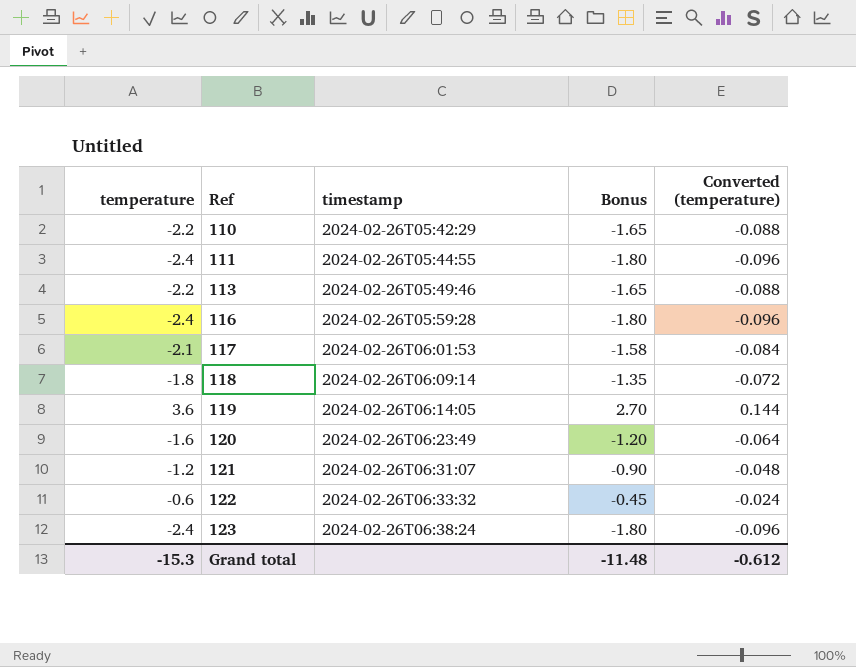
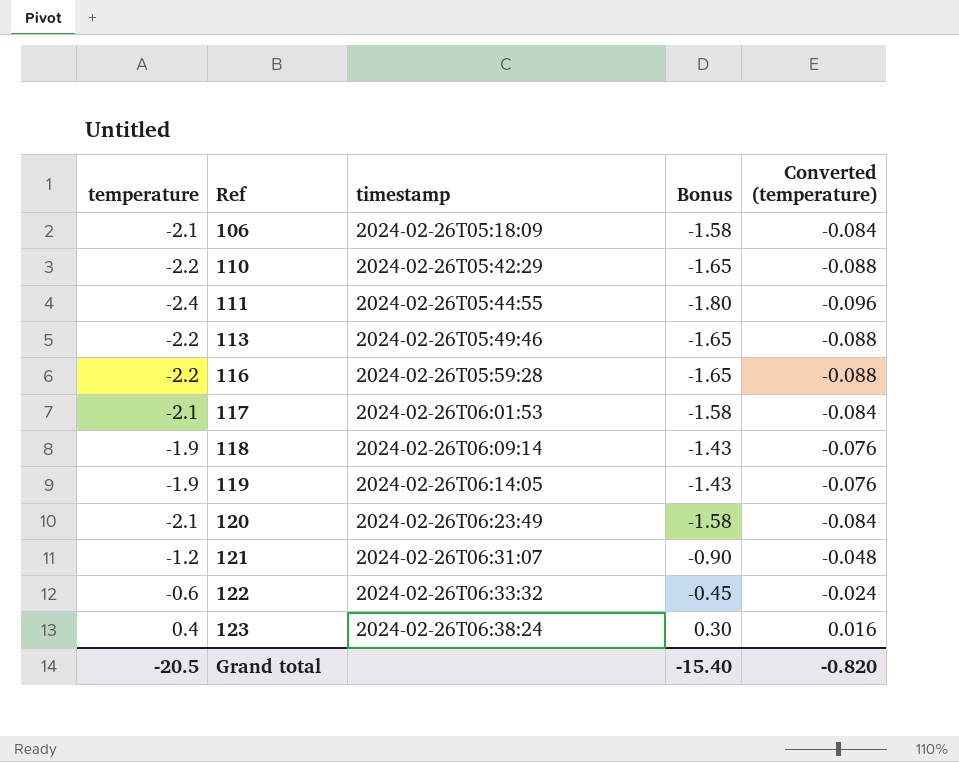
row 106: none -> -2.1 | 2024-02-26T05:18:09 | -1.58 | -0.084
116 | temperature: -2.4 -> -2.2
116 | Bonus: -1.80 -> -1.65
116 | Converted (temperature): -0.096 -> -0.088
118 | temperature: -1.8 -> -1.9
118 | Bonus: -1.35 -> -1.43
118 | Converted (temperature): -0.072 -> -0.076
119 | temperature: 3.6 -> -1.9
119 | Bonus: 2.70 -> -1.43
119 | Converted (temperature): 0.144 -> -0.076
120 | temperature: -1.6 -> -2.1
120 | Bonus: -1.20 -> -1.58
120 | Converted (temperature): -0.064 -> -0.084
123 | temperature: -2.4 -> 0.4
123 | Bonus: -1.80 -> 0.30
123 | Converted (temperature): -0.096 -> 0.016
Grand total | temperature: -15.3 -> -20.5
Grand total | Bonus: -11.48 -> -15.40
Grand total | Converted (temperature): -0.612 -> -0.820

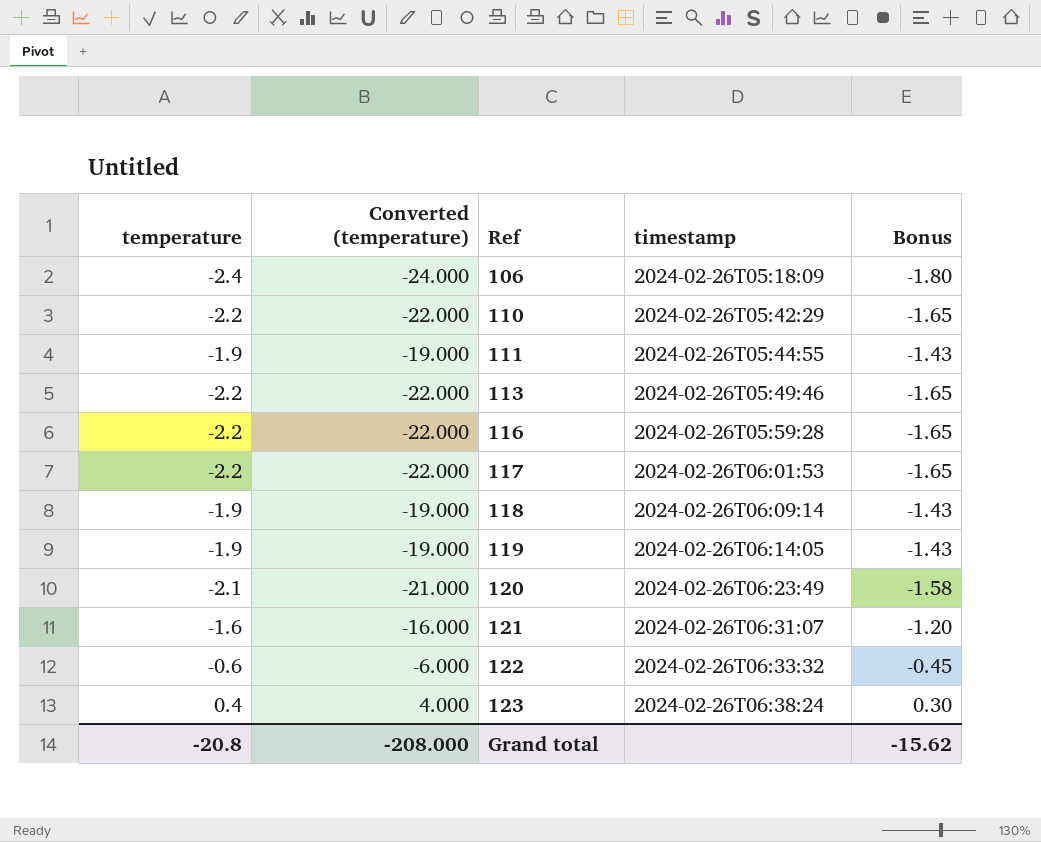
column Converted (temperature) | formula: [temperature] * 0.04 -> [temperature] * 10
column Converted (temperature) | position: 5 -> 2
106 | temperature: -2.1 -> -2.4
106 | Bonus: -1.58 -> -1.80
111 | temperature: -2.4 -> -1.9
111 | Bonus: -1.80 -> -1.43
117 | temperature: -2.1 -> -2.2
117 | Bonus: -1.58 -> -1.65
121 | temperature: -1.2 -> -1.6
121 | Bonus: -0.90 -> -1.20
Grand total | temperature: -20.5 -> -20.8
Grand total | Converted (temperature): -0.820 -> -208.000
Grand total | Bonus: -15.40 -> -15.62

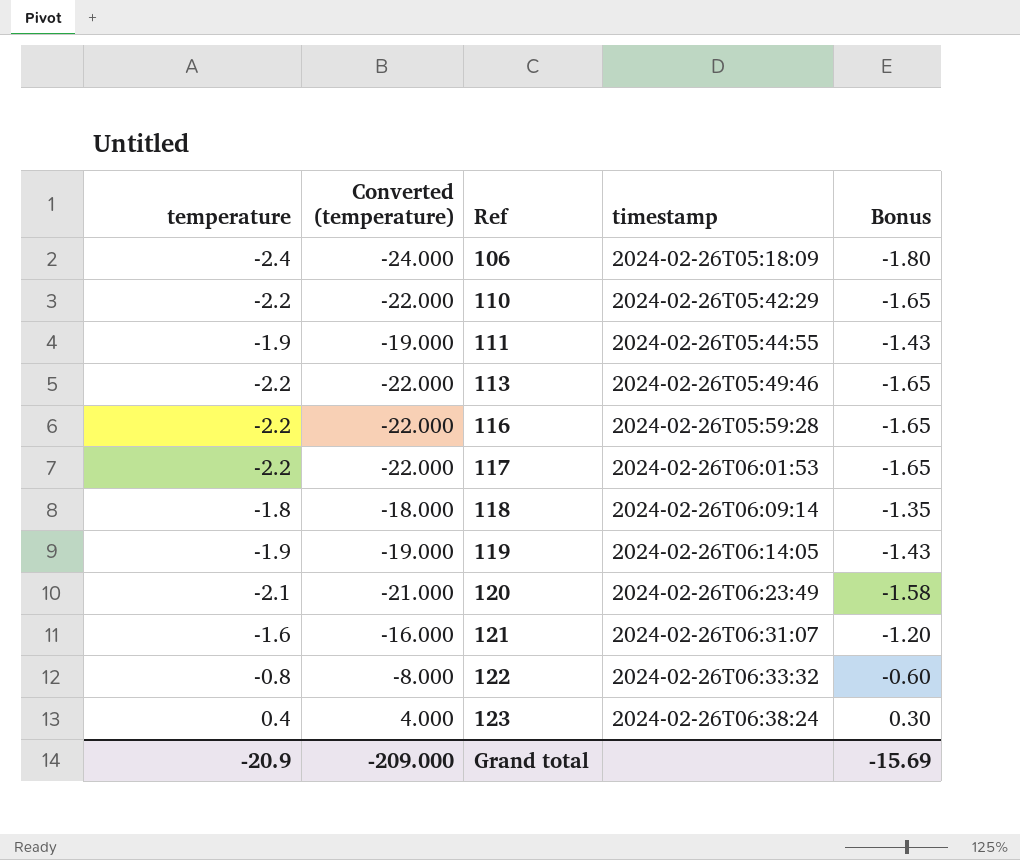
118 | temperature: -1.9 -> -1.8
118 | Converted (temperature): -19.000 -> -18.000
118 | Bonus: -1.43 -> -1.35
122 | temperature: -0.6 -> -0.8
122 | Converted (temperature): -6.000 -> -8.000
122 | Bonus: -0.45 -> -0.60
Grand total | temperature: -20.8 -> -20.9
Grand total | Converted (temperature): -208.000 -> -209.000
Grand total | Bonus: -15.62 -> -15.69

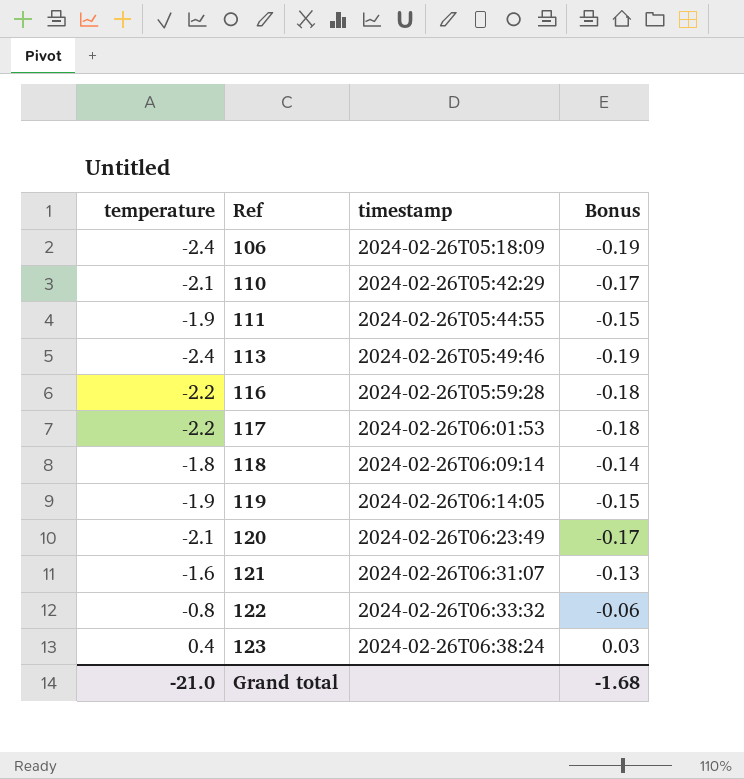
column Converted (temperature) | formula: [temperature] * 10 -> none
column Bonus | formula: [temperature] * 0.75 -> [temperature] * 0.08
110 | temperature: -2.2 -> -2.1
113 | temperature: -2.2 -> -2.4
Grand total | temperature: -20.9 -> -21.0
Grand total | Bonus: -15.69 -> -1.68

